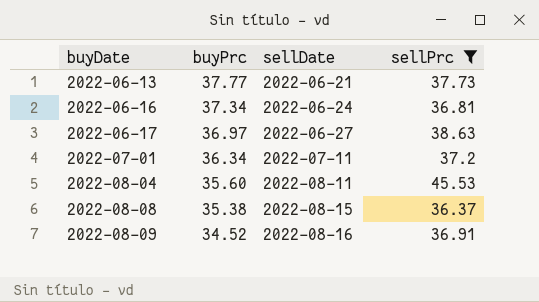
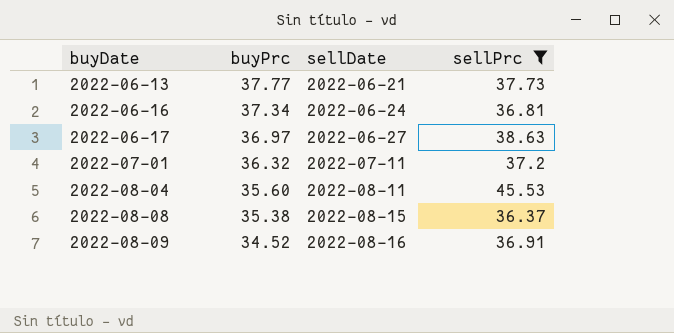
2022-07-01 | buyPrc: 36.34 -> 36.32

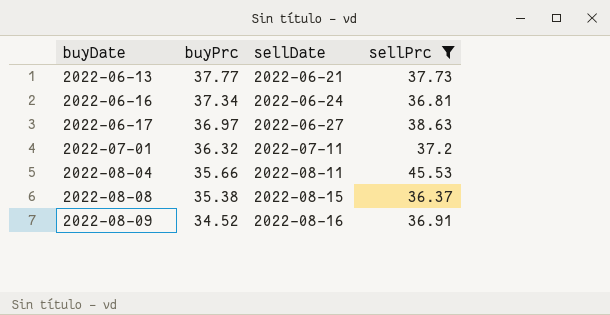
2022-08-04 | buyPrc: 35.60 -> 35.66

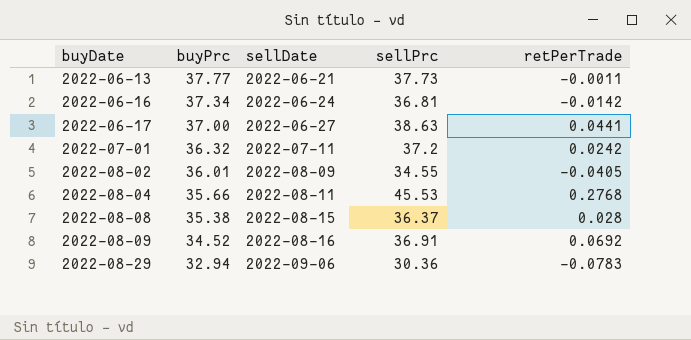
filter: sellPrc >= 36.37 -> none
column retPerTrade | formula: none -> ([sellPrc] - [buyPrc]) / [buyPrc]
2022-06-17 | buyPrc: 36.97 -> 37.00

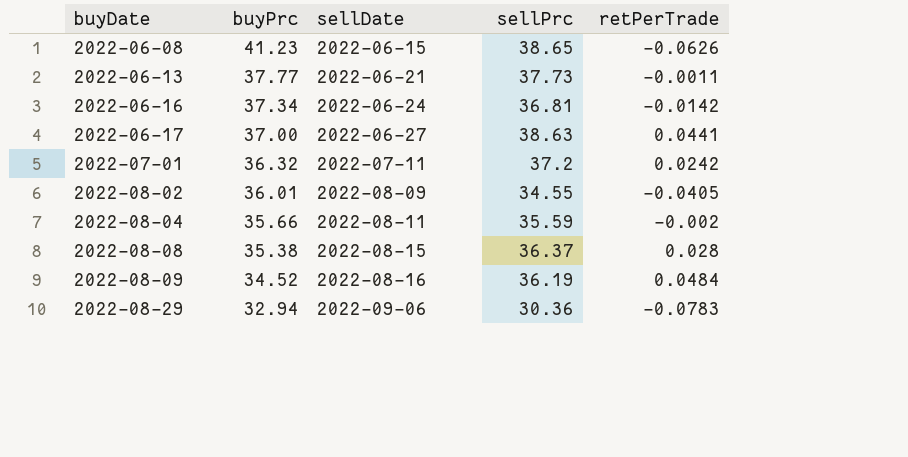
row 2022-06-08: none -> 41.23 | 2022-06-15 | 38.65 | -0.0626
2022-08-04 | sellPrc: 45.53 -> 35.59
2022-08-04 | retPerTrade: 0.2768 -> -0.002
2022-08-09 | sellPrc: 36.91 -> 36.19
2022-08-09 | retPerTrade: 0.0692 -> 0.0484

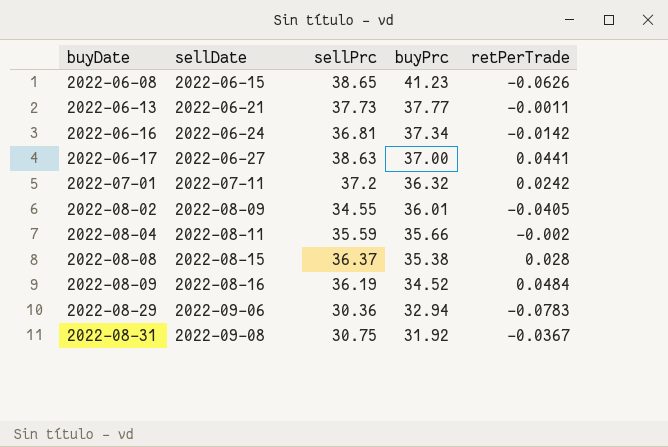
column buyPrc | position: 2 -> 4
row 2022-08-31: none -> 2022-09-08 | 30.75 | 31.92 | -0.0367

